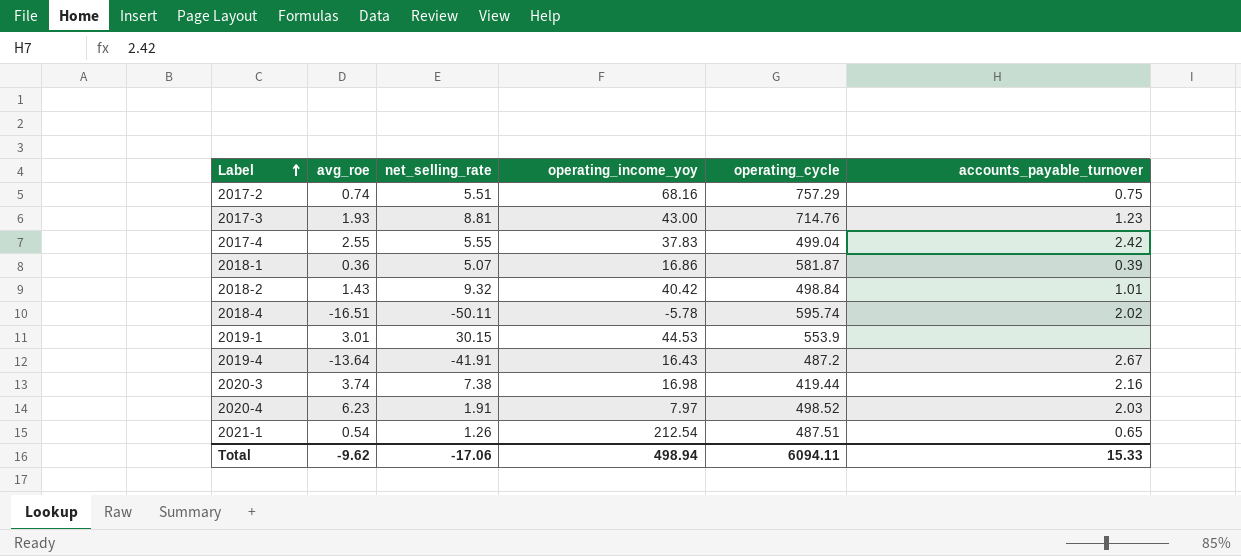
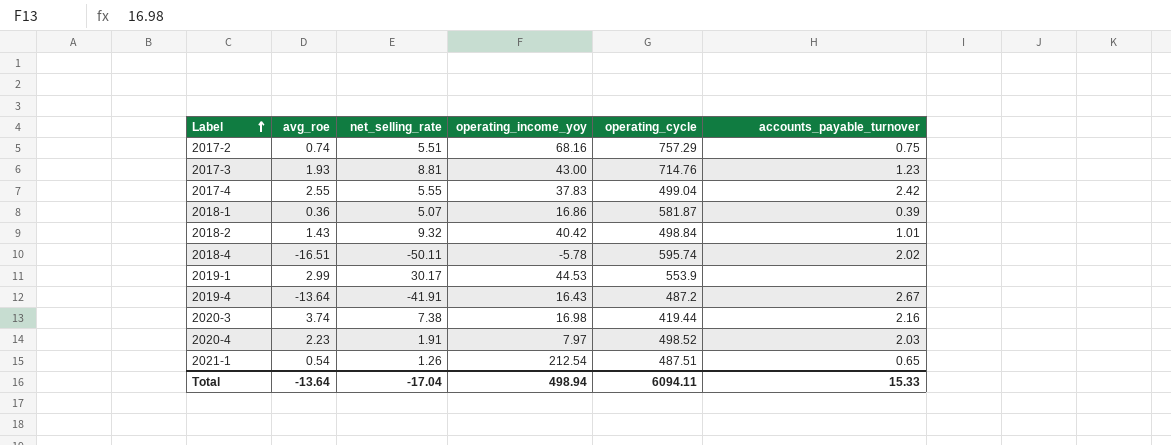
2019-1 | avg_roe: 3.01 -> 2.99
2019-1 | net_selling_rate: 30.15 -> 30.17
2020-4 | avg_roe: 6.23 -> 2.23
Total | avg_roe: -9.62 -> -13.64
Total | net_selling_rate: -17.06 -> -17.04

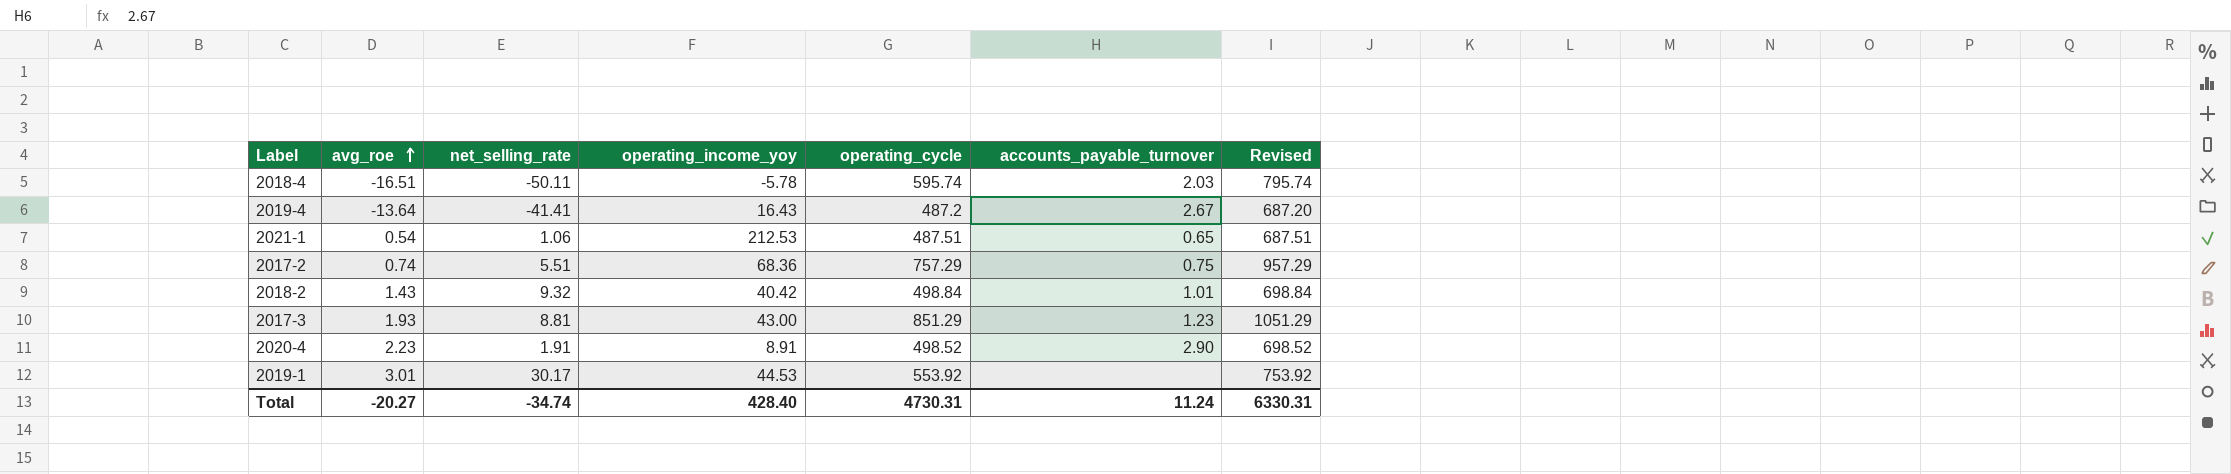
row order: Label ascending -> avg_roe ascending
column Revised | formula: none -> [operating_cycle] + 200
row 2017-4: 2.55 | 5.55 | 37.83 | 499.04 | 2.42 -> none
row 2018-1: 0.36 | 5.07 | 16.86 | 581.87 | 0.39 -> none
row 2020-3: 3.74 | 7.38 | 16.98 | 419.44 | 2.16 -> none
2018-4 | accounts_payable_turnover: 2.02 -> 2.03
2019-4 | net_selling_rate: -41.91 -> -41.41
2021-1 | net_selling_rate: 1.26 -> 1.06
2021-1 | operating_income_yoy: 212.54 -> 212.53
2017-2 | operating_income_yoy: 68.16 -> 68.36
2017-3 | operating_cycle: 714.76 -> 851.29
2020-4 | operating_income_yoy: 7.97 -> 8.91
2020-4 | accounts_payable_turnover: 2.03 -> 2.90
2019-1 | avg_roe: 2.99 -> 3.01
2019-1 | operating_cycle: 553.9 -> 553.92
Total | avg_roe: -13.64 -> -20.27
Total | net_selling_rate: -17.04 -> -34.74
Total | operating_income_yoy: 498.94 -> 428.40
Total | operating_cycle: 6094.11 -> 4730.31
Total | accounts_payable_turnover: 15.33 -> 11.24

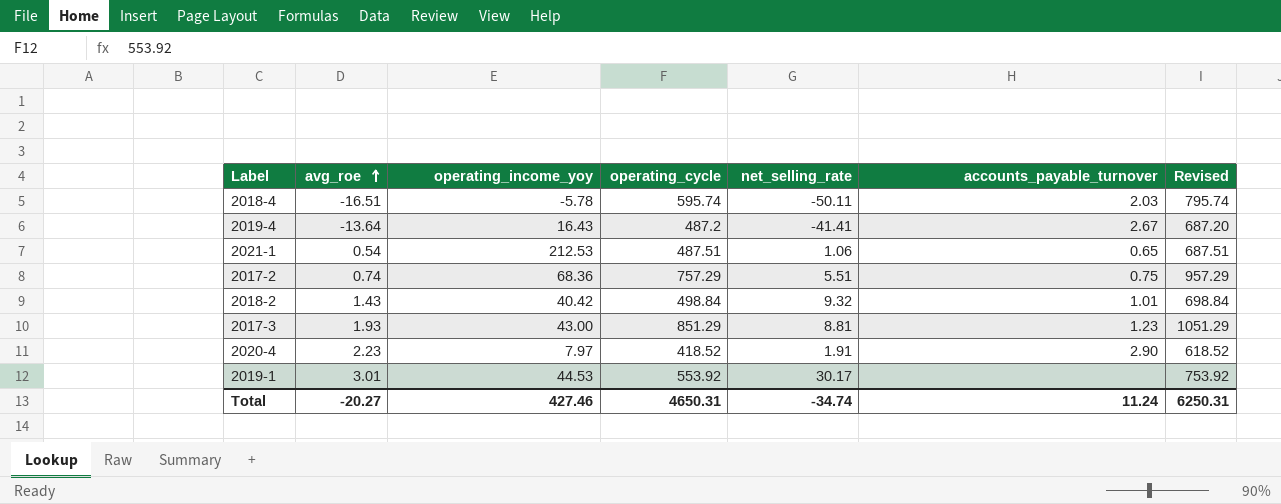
column net_selling_rate | position: 3 -> 5
2020-4 | operating_income_yoy: 8.91 -> 7.97
2020-4 | operating_cycle: 498.52 -> 418.52
2020-4 | Revised: 698.52 -> 618.52
Total | operating_income_yoy: 428.40 -> 427.46
Total | operating_cycle: 4730.31 -> 4650.31
Total | Revised: 6330.31 -> 6250.31

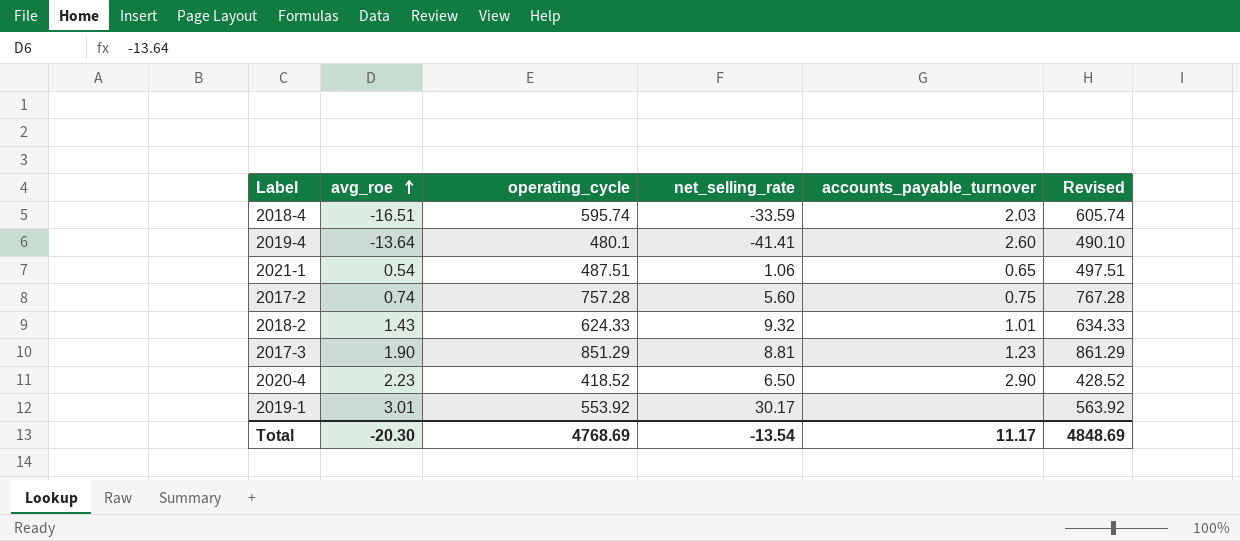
column operating_income_yoy | position: 3 -> none
column Revised | formula: [operating_cycle] + 200 -> [operating_cycle] + 10
2018-4 | net_selling_rate: -50.11 -> -33.59
2019-4 | operating_cycle: 487.2 -> 480.1
2019-4 | accounts_payable_turnover: 2.67 -> 2.60
2017-2 | operating_cycle: 757.29 -> 757.28
2017-2 | net_selling_rate: 5.51 -> 5.60
2018-2 | operating_cycle: 498.84 -> 624.33
2017-3 | avg_roe: 1.93 -> 1.90
2020-4 | net_selling_rate: 1.91 -> 6.50
Total | avg_roe: -20.27 -> -20.30
Total | operating_cycle: 4650.31 -> 4768.69
Total | net_selling_rate: -34.74 -> -13.54
Total | accounts_payable_turnover: 11.24 -> 11.17
Total | Revised: 6250.31 -> 4848.69

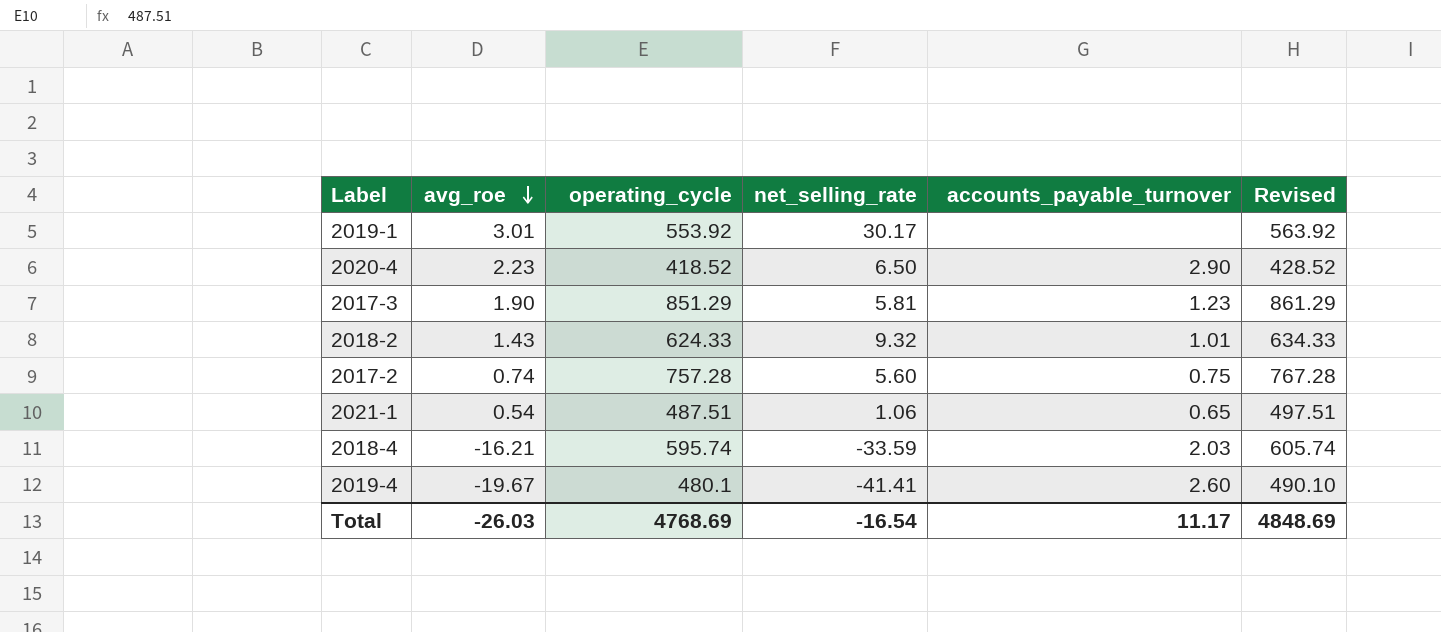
row order: avg_roe ascending -> avg_roe descending
2017-3 | net_selling_rate: 8.81 -> 5.81
2018-4 | avg_roe: -16.51 -> -16.21
2019-4 | avg_roe: -13.64 -> -19.67
Total | avg_roe: -20.30 -> -26.03
Total | net_selling_rate: -13.54 -> -16.54

